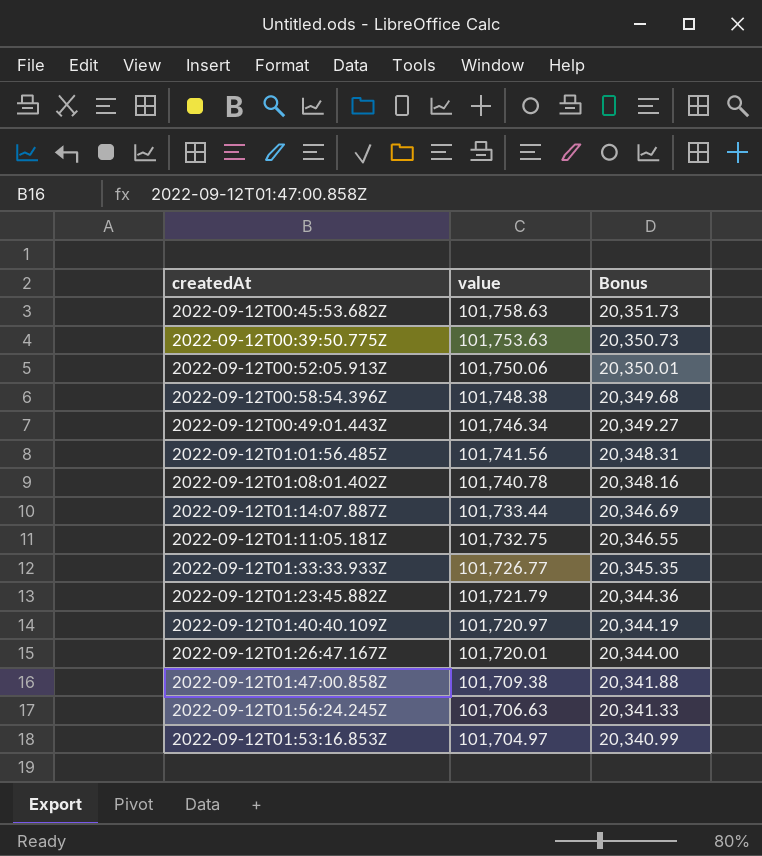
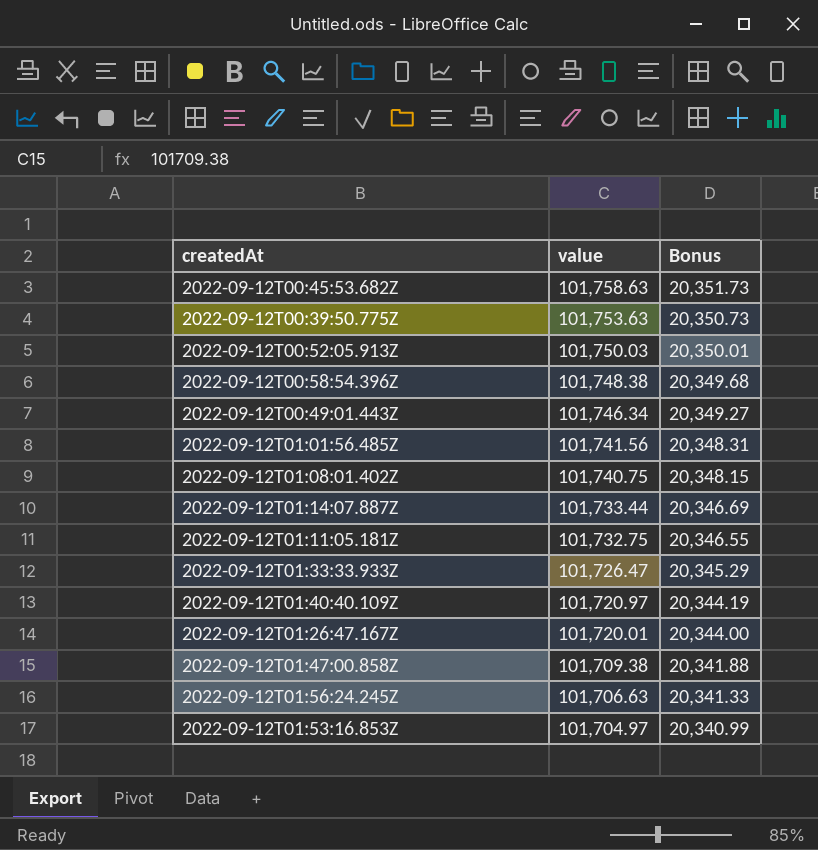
row 2022-09-12T01:23:45.882Z: 101,721.79 | 20,344.36 -> none
2022-09-12T00:52:05.913Z | value: 101,750.06 -> 101,750.03
2022-09-12T01:08:01.402Z | value: 101,740.78 -> 101,740.75
2022-09-12T01:08:01.402Z | Bonus: 20,348.16 -> 20,348.15
2022-09-12T01:33:33.933Z | value: 101,726.77 -> 101,726.47
2022-09-12T01:33:33.933Z | Bonus: 20,345.35 -> 20,345.29

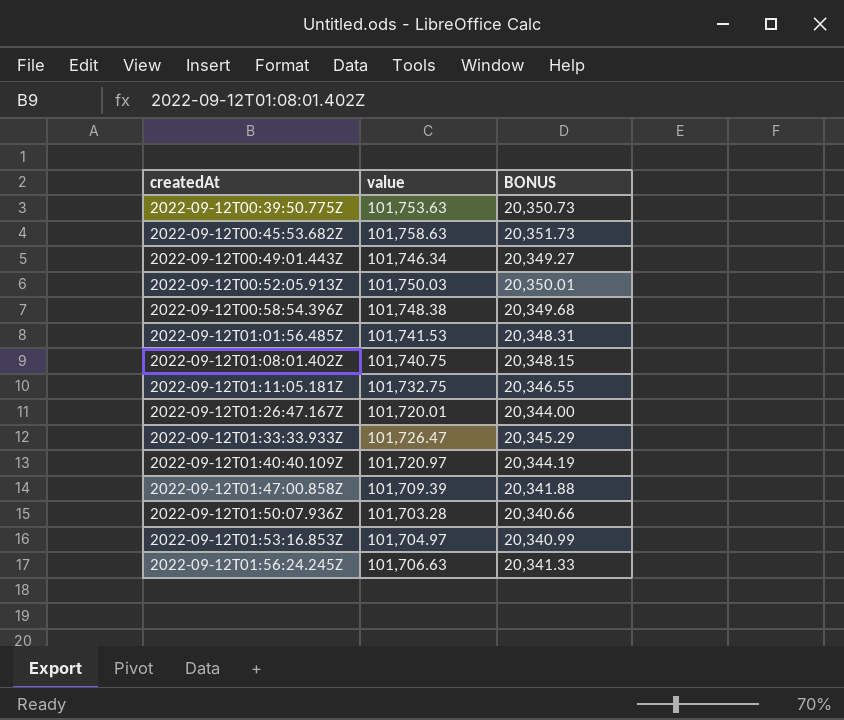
row order: value descending -> createdAt ascending
column name: Bonus -> BONUS
row 2022-09-12T01:14:07.887Z: 101,733.44 | 20,346.69 -> none
2022-09-12T01:01:56.485Z | value: 101,741.56 -> 101,741.53
2022-09-12T01:47:00.858Z | value: 101,709.38 -> 101,709.39
row 2022-09-12T01:50:07.936Z: none -> 101,703.28 | 20,340.66

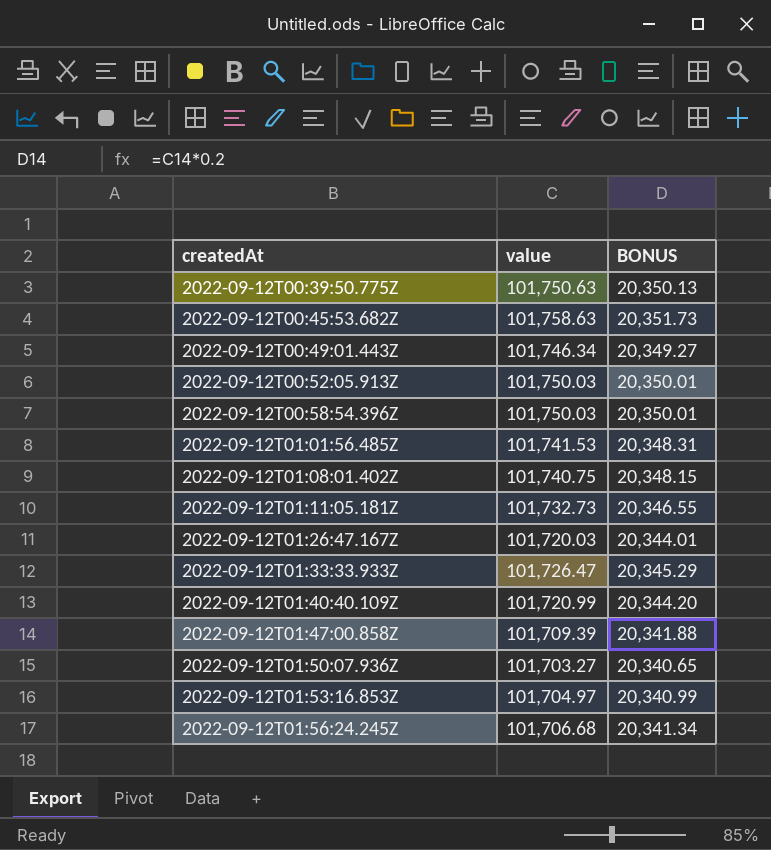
2022-09-12T00:39:50.775Z | value: 101,753.63 -> 101,750.63
2022-09-12T00:39:50.775Z | BONUS: 20,350.73 -> 20,350.13
2022-09-12T00:58:54.396Z | value: 101,748.38 -> 101,750.03
2022-09-12T00:58:54.396Z | BONUS: 20,349.68 -> 20,350.01
2022-09-12T01:11:05.181Z | value: 101,732.75 -> 101,732.73
2022-09-12T01:26:47.167Z | value: 101,720.01 -> 101,720.03
2022-09-12T01:26:47.167Z | BONUS: 20,344.00 -> 20,344.01
2022-09-12T01:40:40.109Z | value: 101,720.97 -> 101,720.99
2022-09-12T01:40:40.109Z | BONUS: 20,344.19 -> 20,344.20
2022-09-12T01:50:07.936Z | value: 101,703.28 -> 101,703.27
2022-09-12T01:50:07.936Z | BONUS: 20,340.66 -> 20,340.65
2022-09-12T01:56:24.245Z | value: 101,706.63 -> 101,706.68
2022-09-12T01:56:24.245Z | BONUS: 20,341.33 -> 20,341.34

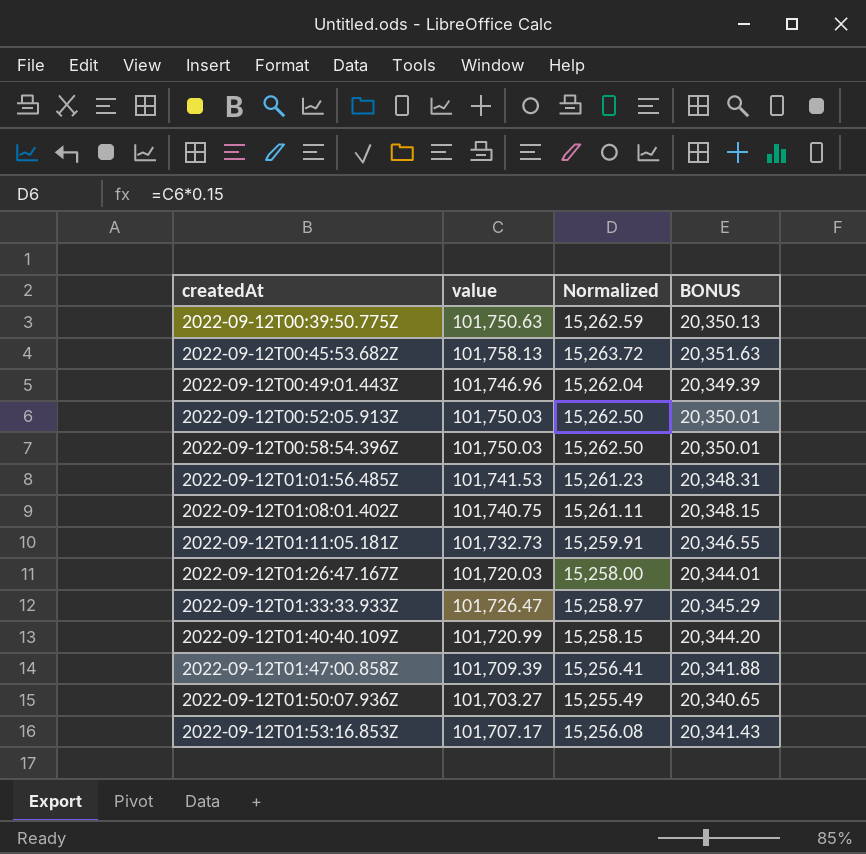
column Normalized | formula: none -> [value] * 0.15
row 2022-09-12T01:56:24.245Z: 101,706.68 | 20,341.34 -> none
2022-09-12T00:45:53.682Z | value: 101,758.63 -> 101,758.13
2022-09-12T00:45:53.682Z | BONUS: 20,351.73 -> 20,351.63
2022-09-12T00:49:01.443Z | value: 101,746.34 -> 101,746.96
2022-09-12T00:49:01.443Z | BONUS: 20,349.27 -> 20,349.39
2022-09-12T01:53:16.853Z | value: 101,704.97 -> 101,707.17
2022-09-12T01:53:16.853Z | BONUS: 20,340.99 -> 20,341.43

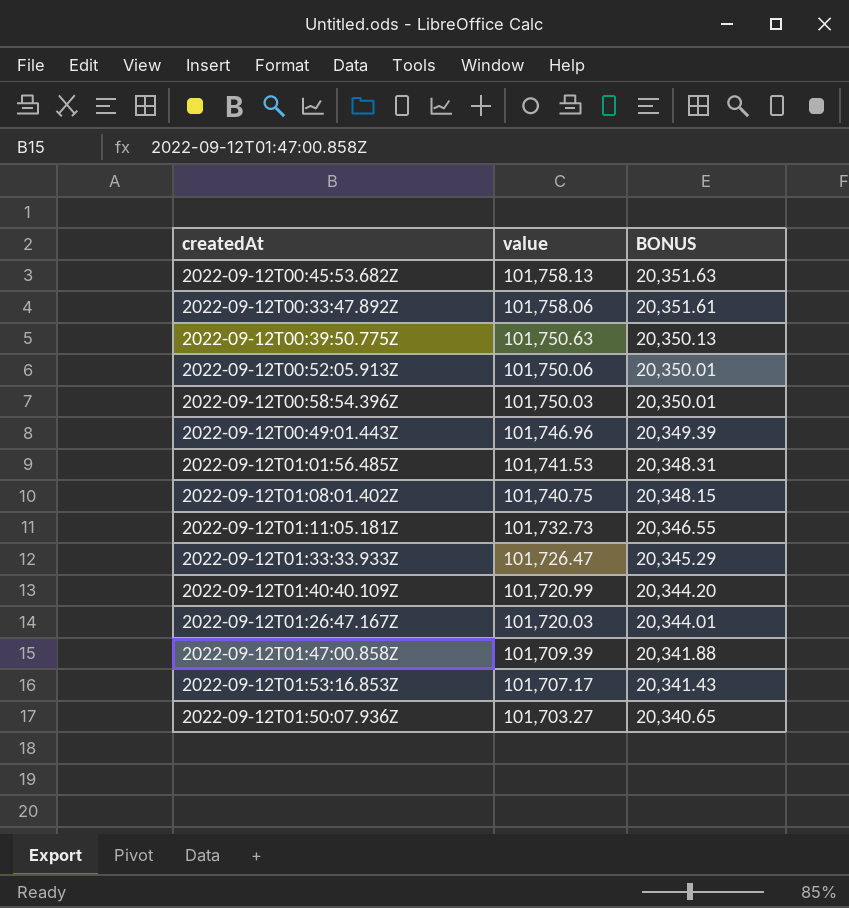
row order: createdAt ascending -> value descending
column Normalized | formula: [value] * 0.15 -> none
row 2022-09-12T00:33:47.892Z: none -> 101,758.06 | 20,351.61
2022-09-12T00:52:05.913Z | value: 101,750.03 -> 101,750.06

